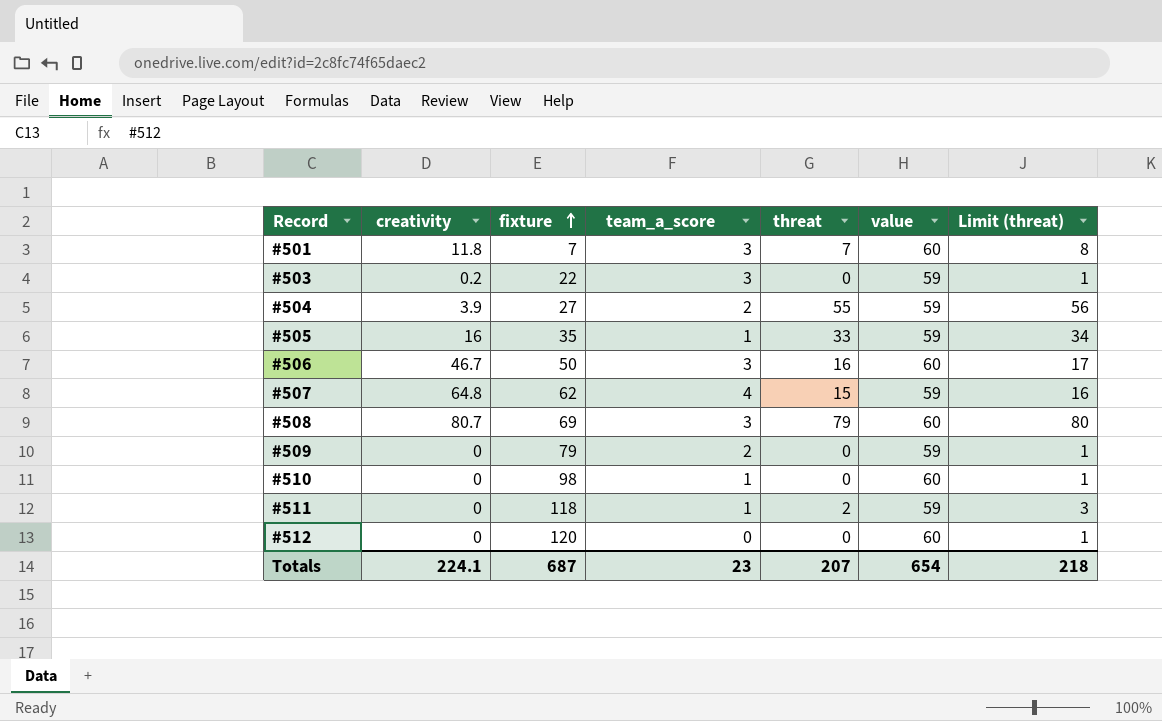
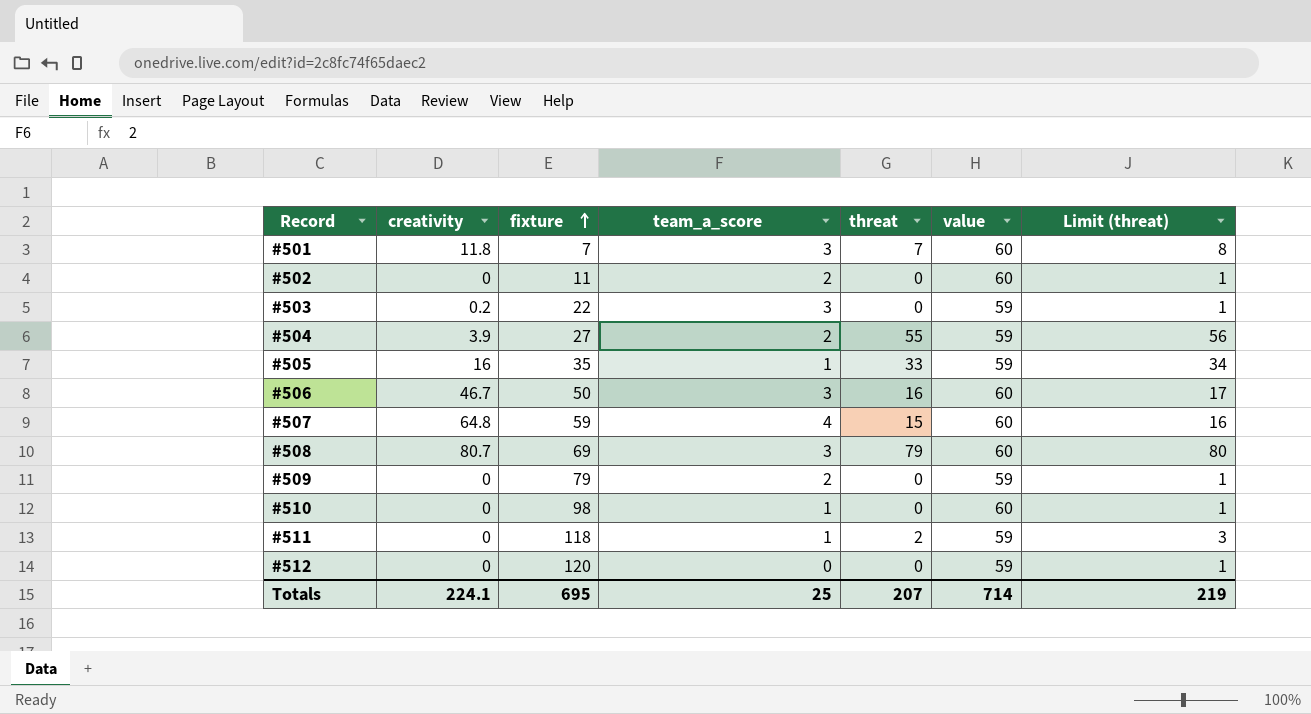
row #502: none -> 0 | 11 | 2 | 0 | 60 | 1
#507 | fixture: 62 -> 59
#507 | value: 59 -> 60
#512 | value: 60 -> 59
Totals | fixture: 687 -> 695
Totals | team_a_score: 23 -> 25
Totals | value: 654 -> 714
Totals | Limit (threat): 218 -> 219

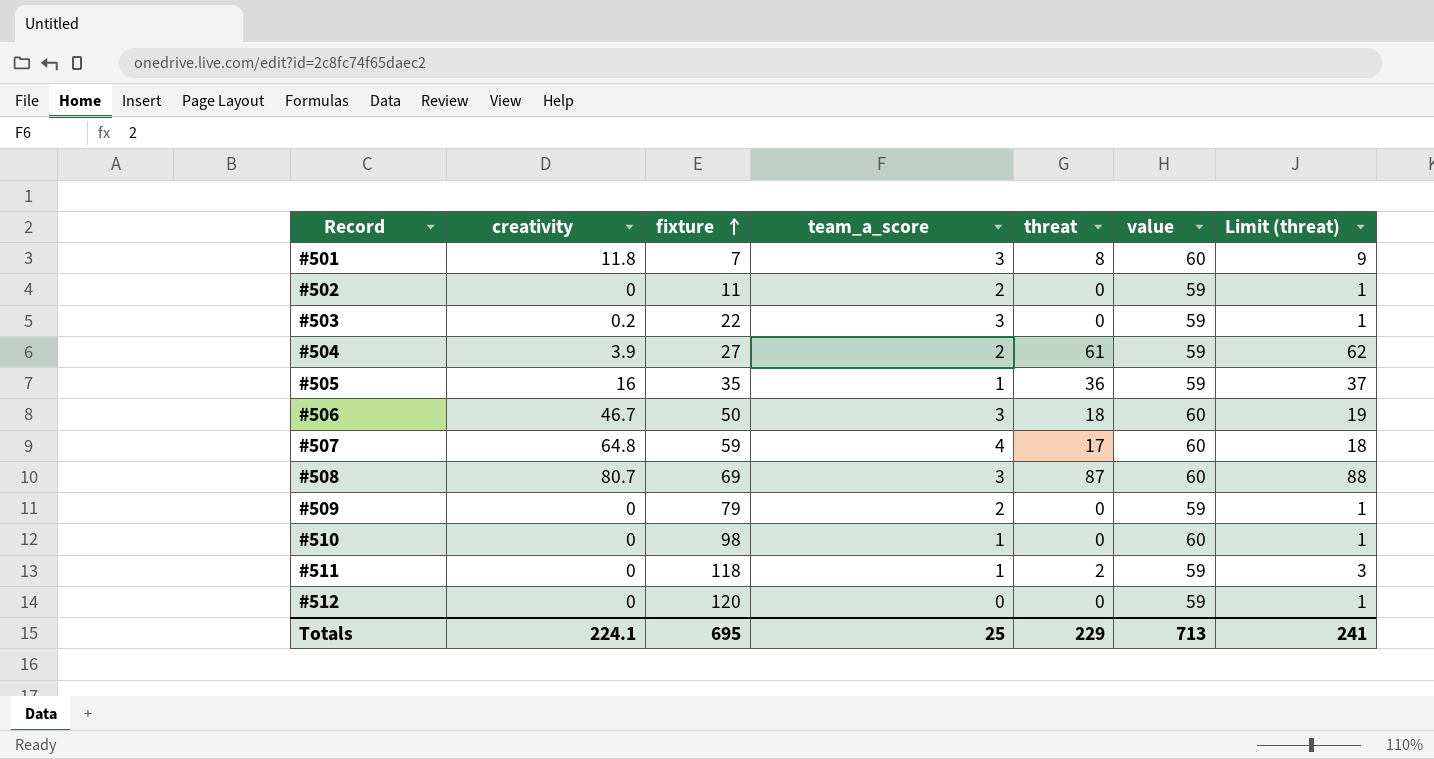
#501 | threat: 7 -> 8
#501 | Limit (threat): 8 -> 9
#502 | value: 60 -> 59
#504 | threat: 55 -> 61
#504 | Limit (threat): 56 -> 62
#505 | threat: 33 -> 36
#505 | Limit (threat): 34 -> 37
#506 | threat: 16 -> 18
#506 | Limit (threat): 17 -> 19
#507 | threat: 15 -> 17
#507 | Limit (threat): 16 -> 18
#508 | threat: 79 -> 87
#508 | Limit (threat): 80 -> 88
Totals | threat: 207 -> 229
Totals | value: 714 -> 713
Totals | Limit (threat): 219 -> 241

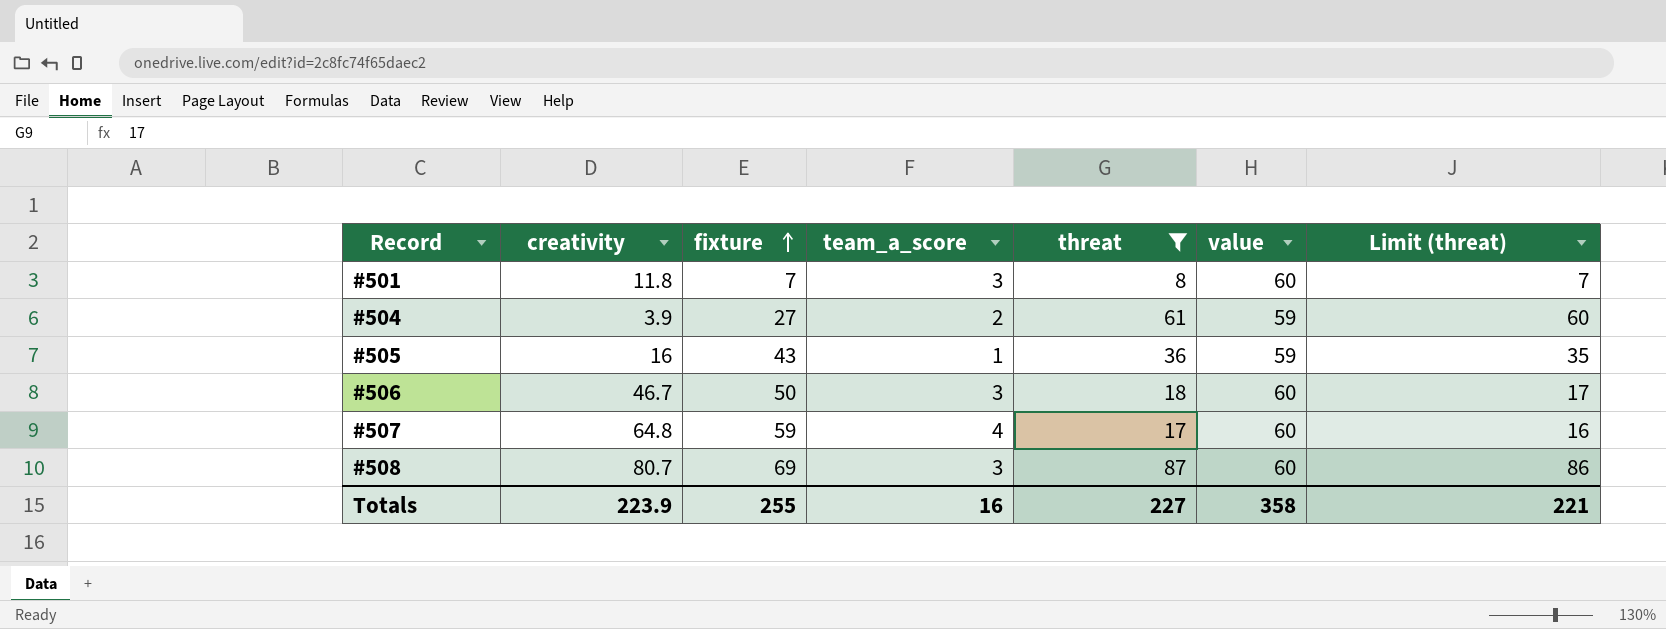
filter: none -> threat >= 8
column Limit (threat) | formula: [threat] + 1 -> [threat] - 1
#505 | fixture: 35 -> 43
Totals | creativity: 224.1 -> 223.9
Totals | fixture: 695 -> 255
Totals | team_a_score: 25 -> 16
Totals | threat: 229 -> 227
Totals | value: 713 -> 358
Totals | Limit (threat): 241 -> 221

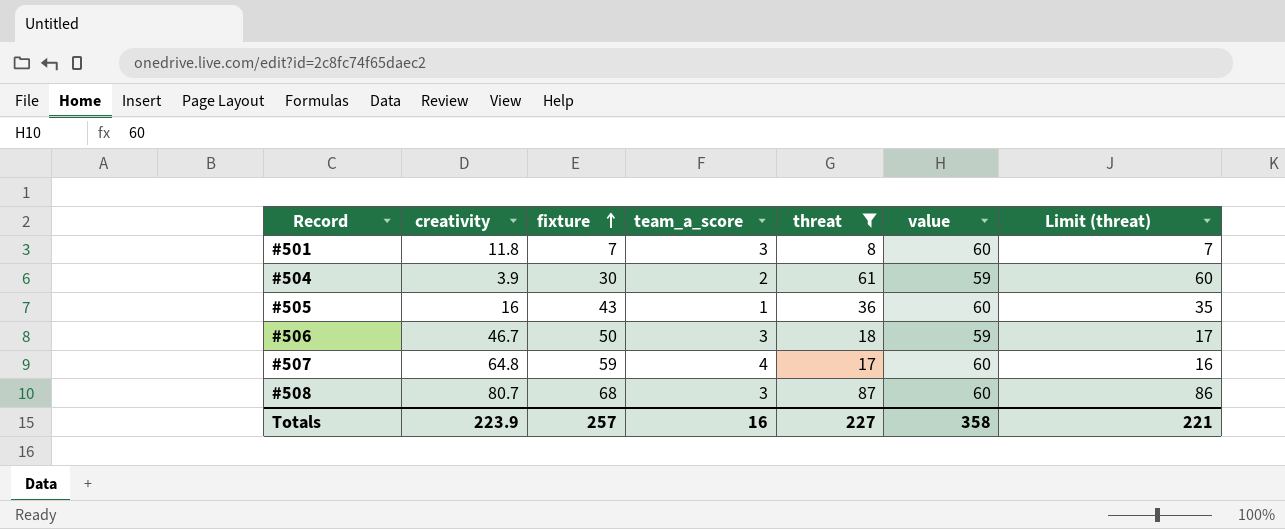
#504 | fixture: 27 -> 30
#505 | value: 59 -> 60
#506 | value: 60 -> 59
#508 | fixture: 69 -> 68
Totals | fixture: 255 -> 257

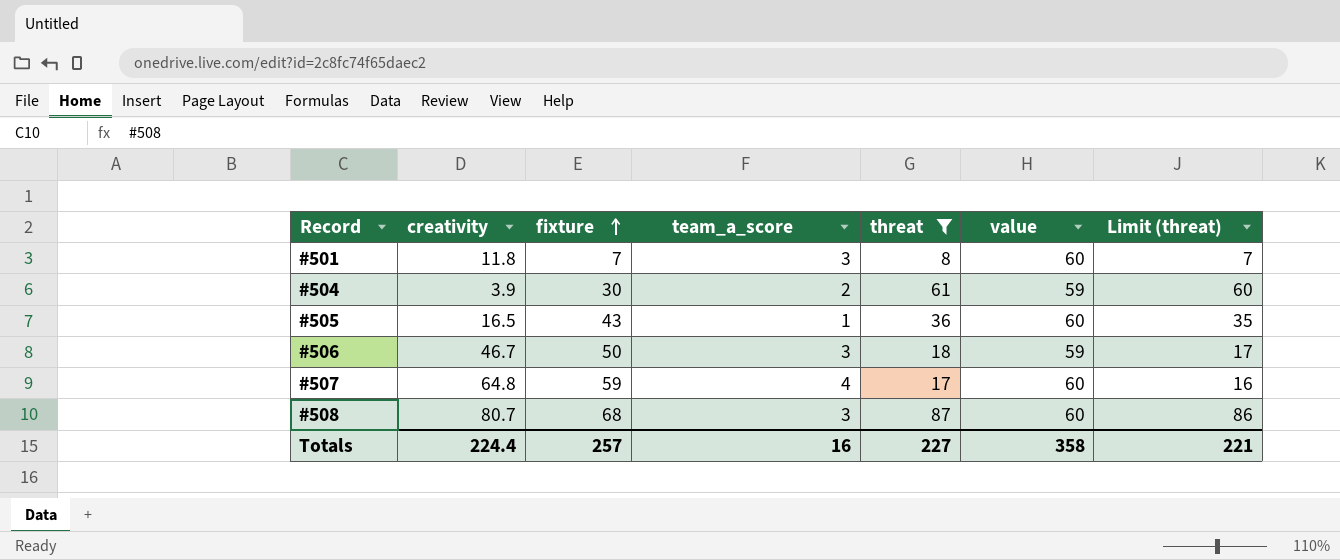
#505 | creativity: 16 -> 16.5
Totals | creativity: 223.9 -> 224.4

